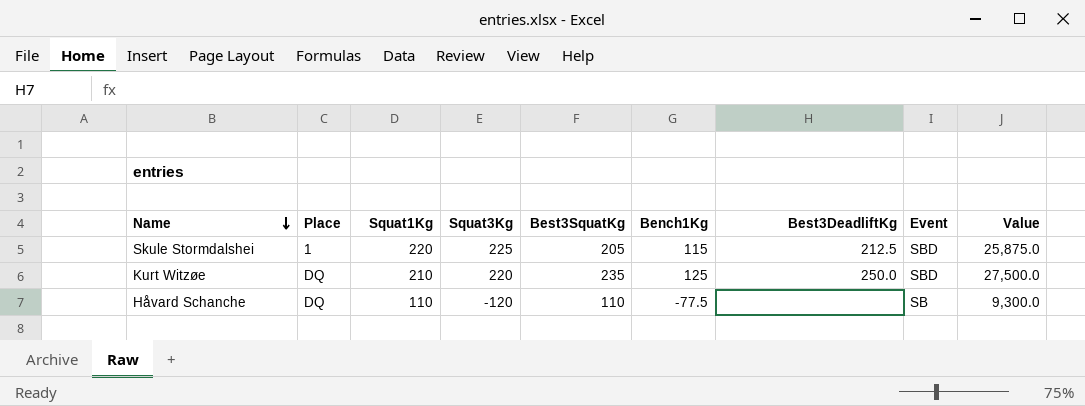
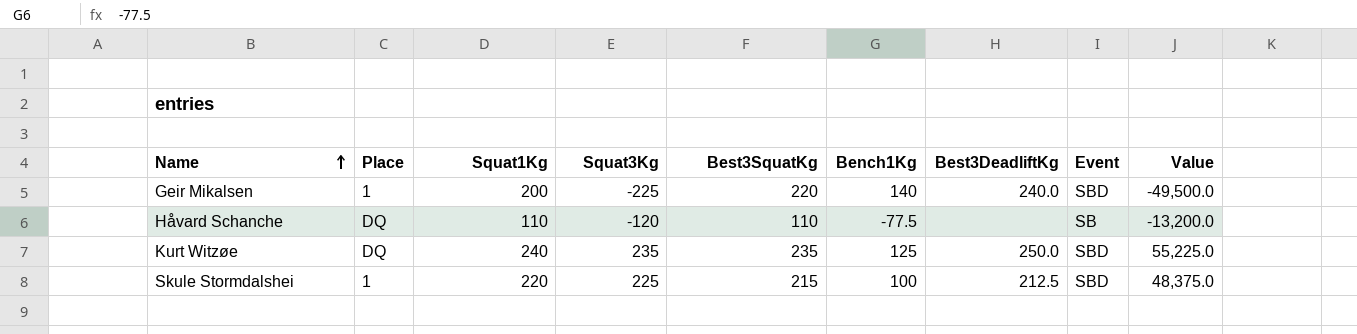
row order: Name descending -> Name ascending
column Value | formula: [Squat3Kg] * [Bench1Kg] -> [Squat3Kg] * [Best3SquatKg]
row Geir Mikalsen: none -> 1 | 200 | -225 | 220 | 140 | 240.0 | SBD | -49,500.0
Kurt Witzøe | Squat1Kg: 210 -> 240
Kurt Witzøe | Squat3Kg: 220 -> 235
Skule Stormdalshei | Best3SquatKg: 205 -> 215
Skule Stormdalshei | Bench1Kg: 115 -> 100

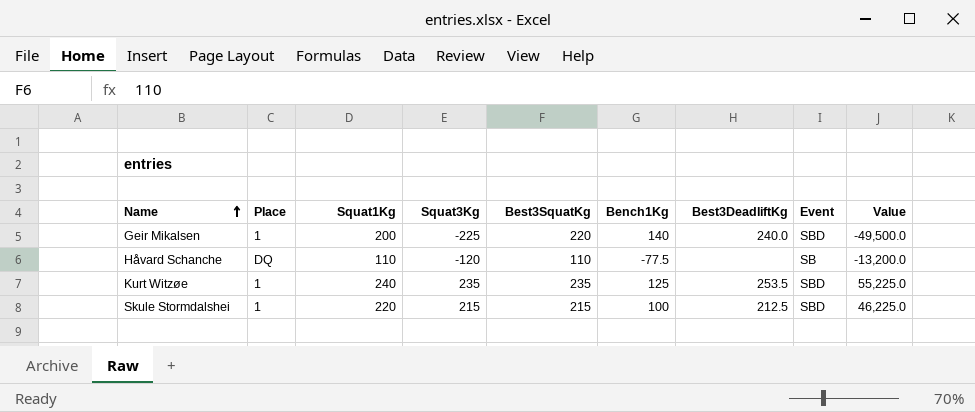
Kurt Witzøe | Place: DQ -> 1
Kurt Witzøe | Best3DeadliftKg: 250.0 -> 253.5
Skule Stormdalshei | Squat3Kg: 225 -> 215
Skule Stormdalshei | Value: 48,375.0 -> 46,225.0

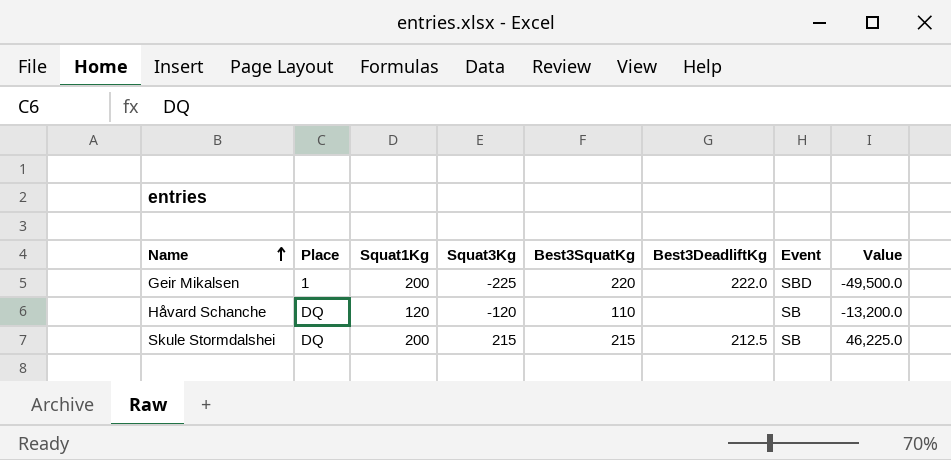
column Bench1Kg | position: 6 -> none
row Kurt Witzøe: 1 | 240 | 235 | 235 | 125 | 253.5 | SBD | 55,225.0 -> none
Geir Mikalsen | Best3DeadliftKg: 240.0 -> 222.0
Håvard Schanche | Squat1Kg: 110 -> 120
Skule Stormdalshei | Place: 1 -> DQ
Skule Stormdalshei | Squat1Kg: 220 -> 200
Skule Stormdalshei | Event: SBD -> SB

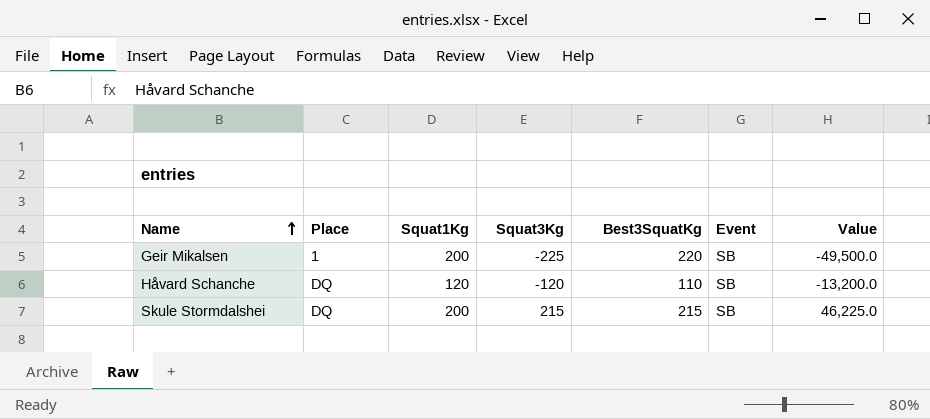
column Best3DeadliftKg | position: 6 -> none
Geir Mikalsen | Event: SBD -> SB

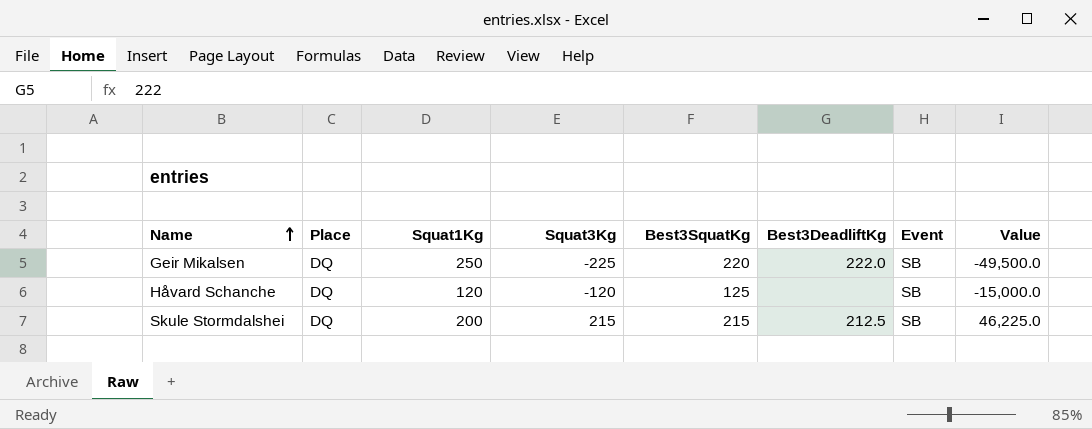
column Best3DeadliftKg | position: none -> 6
Geir Mikalsen | Place: 1 -> DQ
Geir Mikalsen | Squat1Kg: 200 -> 250
Håvard Schanche | Best3SquatKg: 110 -> 125
Håvard Schanche | Value: -13,200.0 -> -15,000.0

